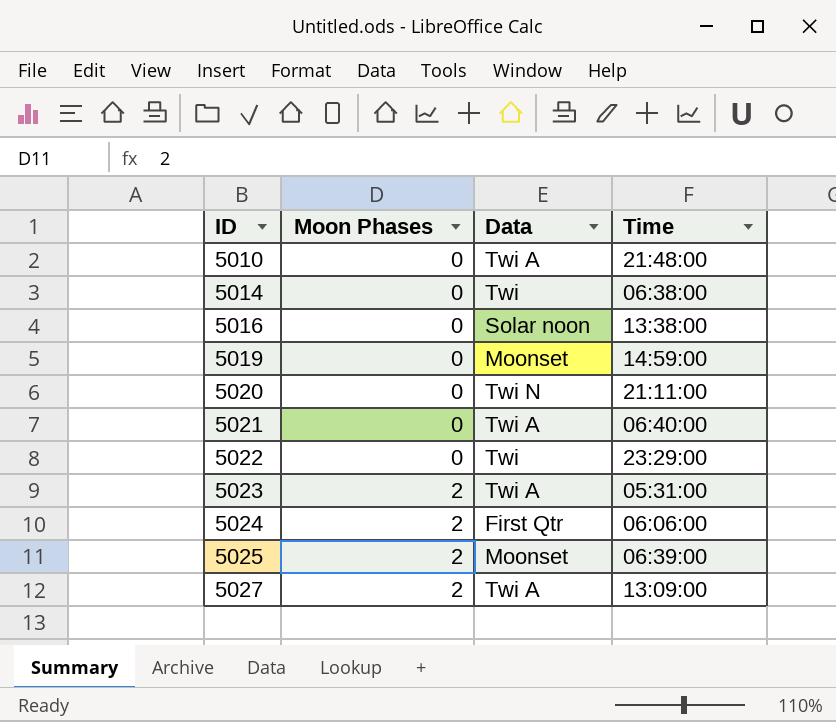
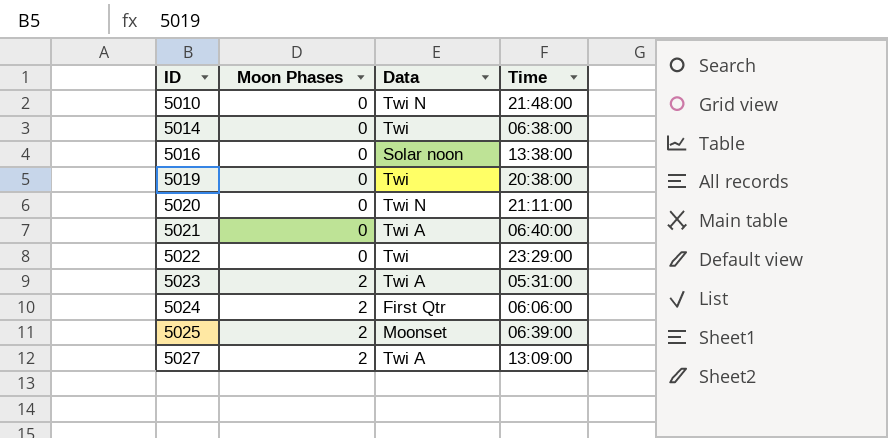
5010 | Data: Twi A -> Twi N
5019 | Data: Moonset -> Twi
5019 | Time: 14:59:00 -> 20:38:00

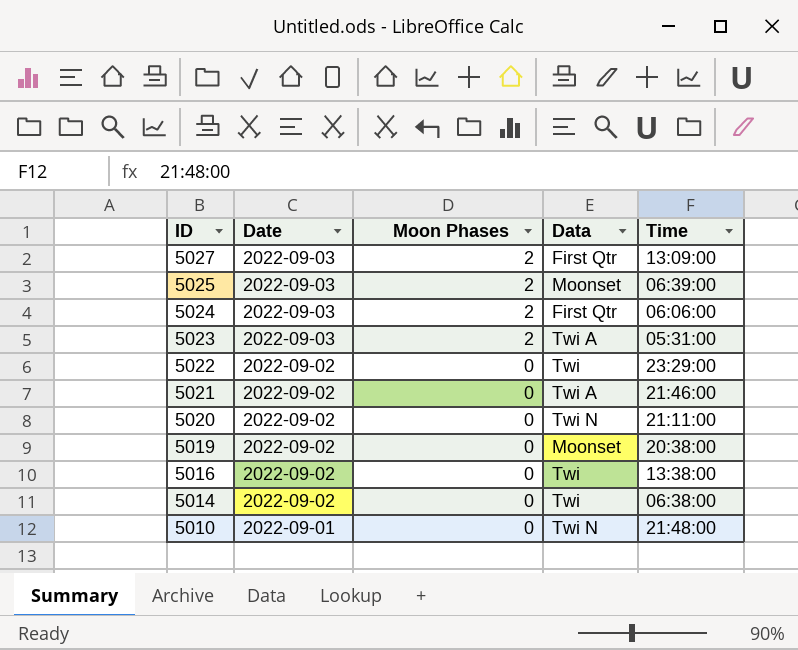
row order: ID ascending -> ID descending
column Date | position: none -> 2
5027 | Data: Twi A -> First Qtr
5021 | Time: 06:40:00 -> 21:46:00
5019 | Data: Twi -> Moonset
5016 | Data: Solar noon -> Twi

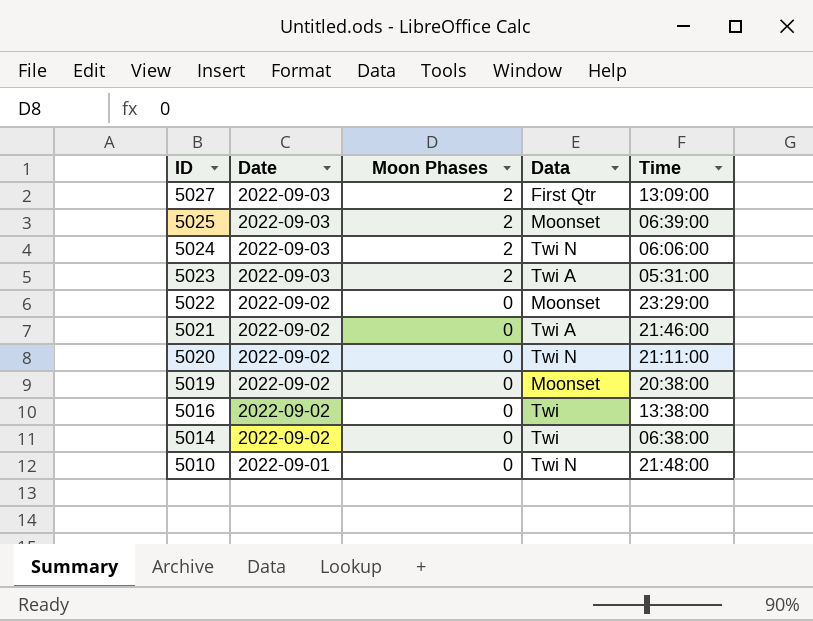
5024 | Data: First Qtr -> Twi N
5022 | Data: Twi -> Moonset

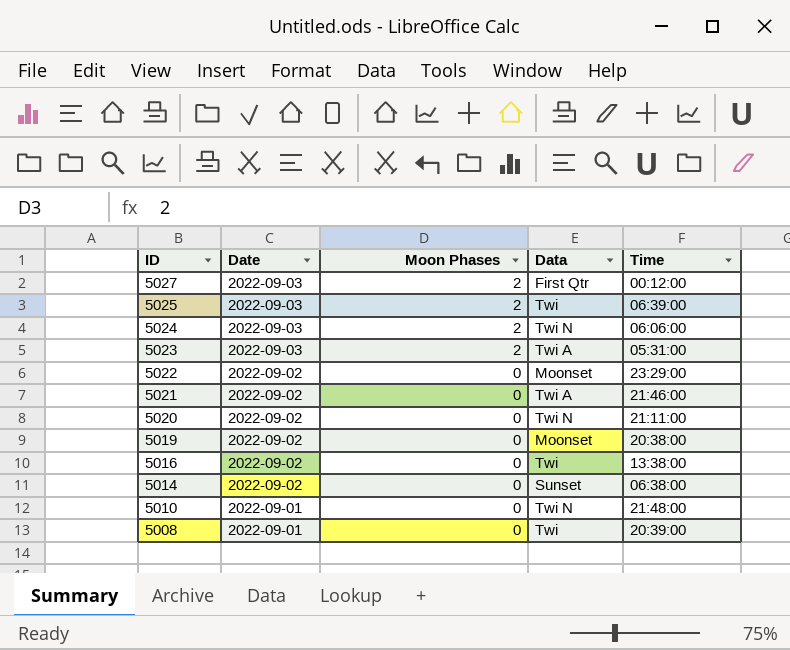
5027 | Time: 13:09:00 -> 00:12:00
5025 | Data: Moonset -> Twi
5014 | Data: Twi -> Sunset
row 5008: none -> 2022-09-01 | 0 | Twi | 20:39:00

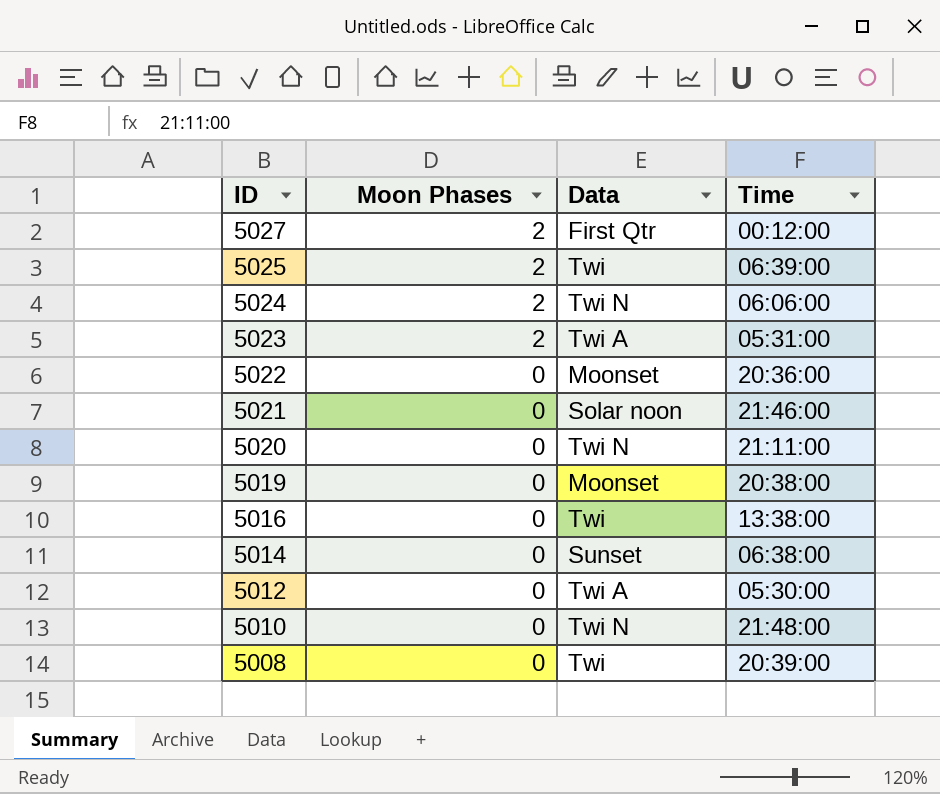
column Date | position: 2 -> none
5022 | Time: 23:29:00 -> 20:36:00
5021 | Data: Twi A -> Solar noon
row 5012: none -> 0 | Twi A | 05:30:00

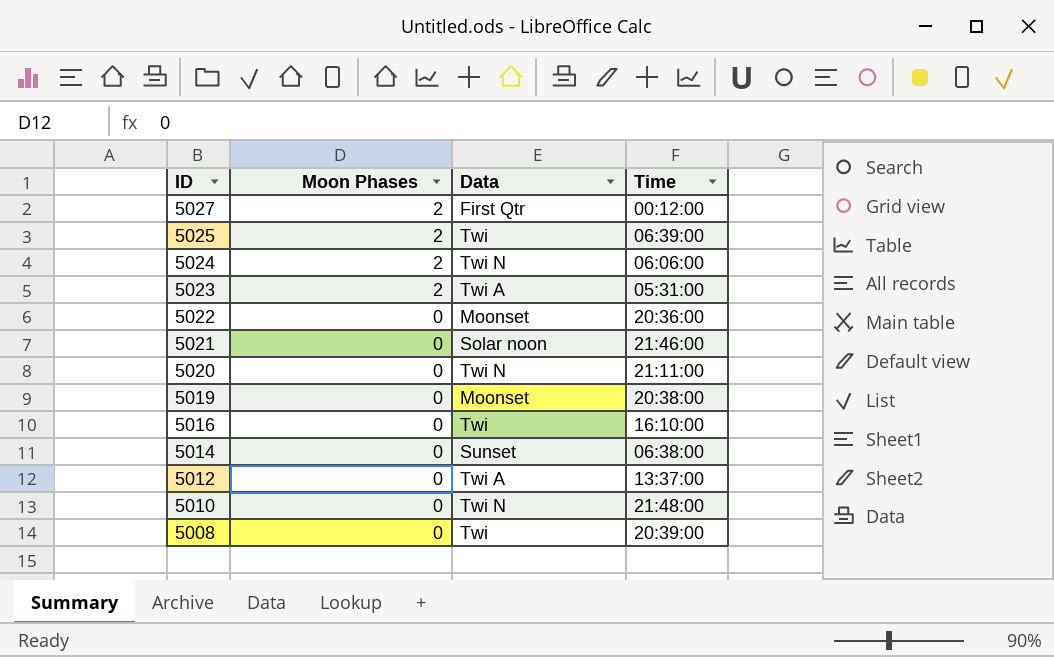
5016 | Time: 13:38:00 -> 16:10:00
5012 | Time: 05:30:00 -> 13:37:00

